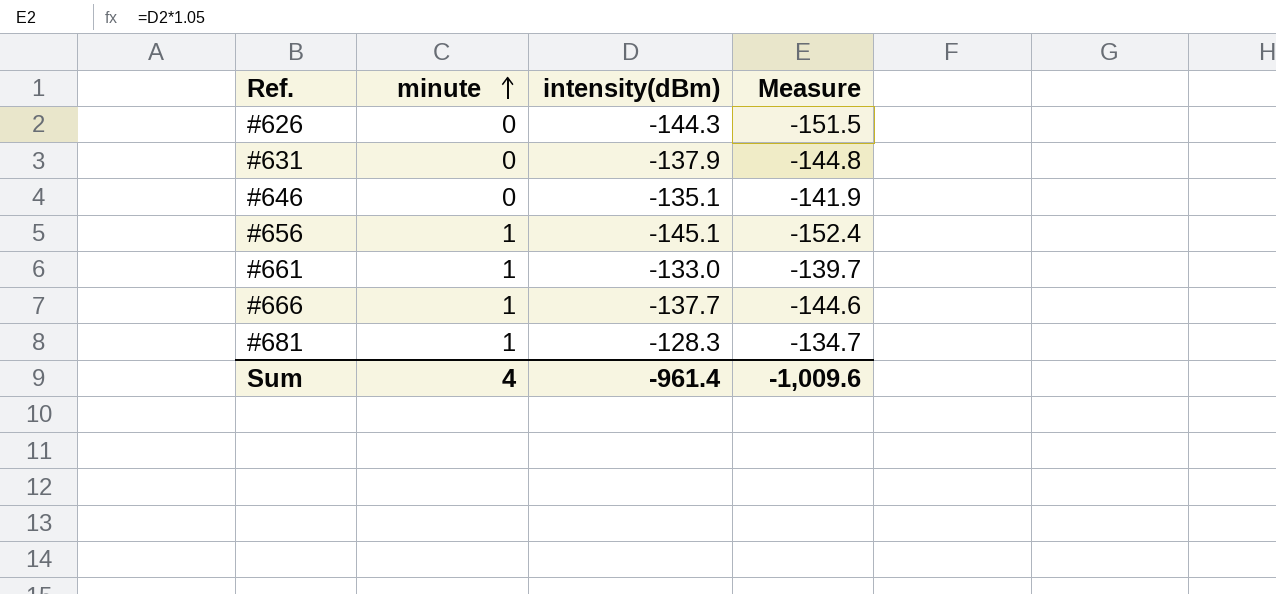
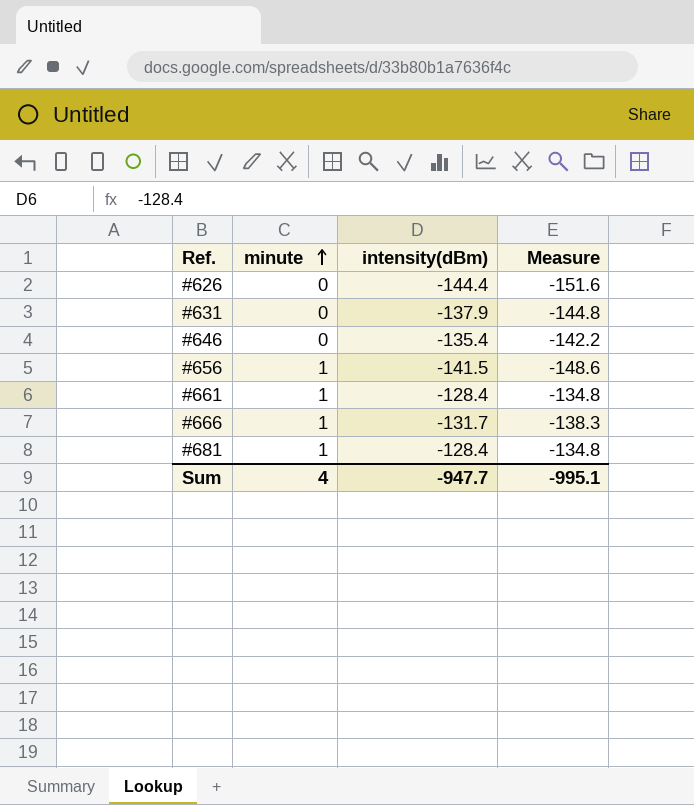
#626 | intensity(dBm): -144.3 -> -144.4
#626 | Measure: -151.5 -> -151.6
#646 | intensity(dBm): -135.1 -> -135.4
#646 | Measure: -141.9 -> -142.2
#656 | intensity(dBm): -145.1 -> -141.5
#656 | Measure: -152.4 -> -148.6
#661 | intensity(dBm): -133.0 -> -128.4
#661 | Measure: -139.7 -> -134.8
#666 | intensity(dBm): -137.7 -> -131.7
#666 | Measure: -144.6 -> -138.3
#681 | intensity(dBm): -128.3 -> -128.4
#681 | Measure: -134.7 -> -134.8
Sum | intensity(dBm): -961.4 -> -947.7
Sum | Measure: -1,009.6 -> -995.1

